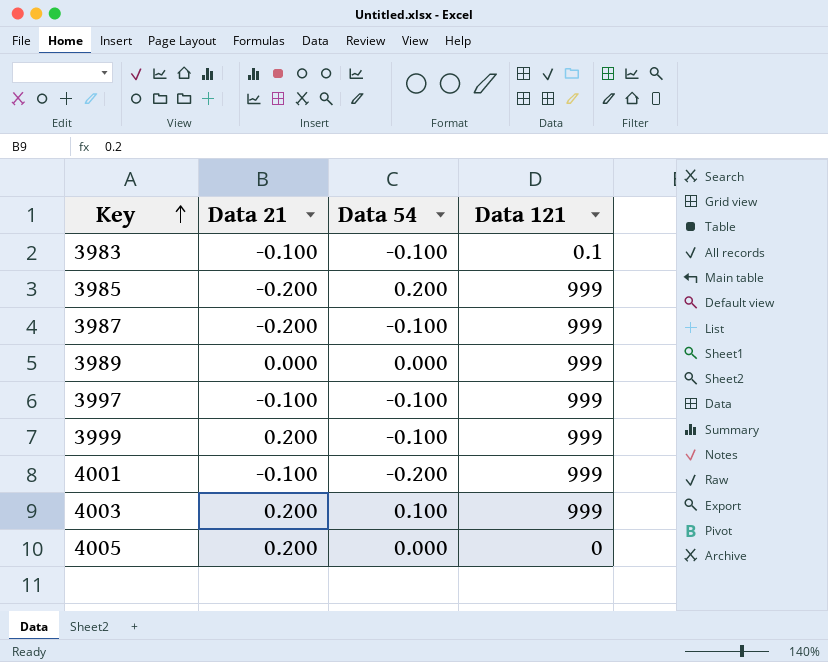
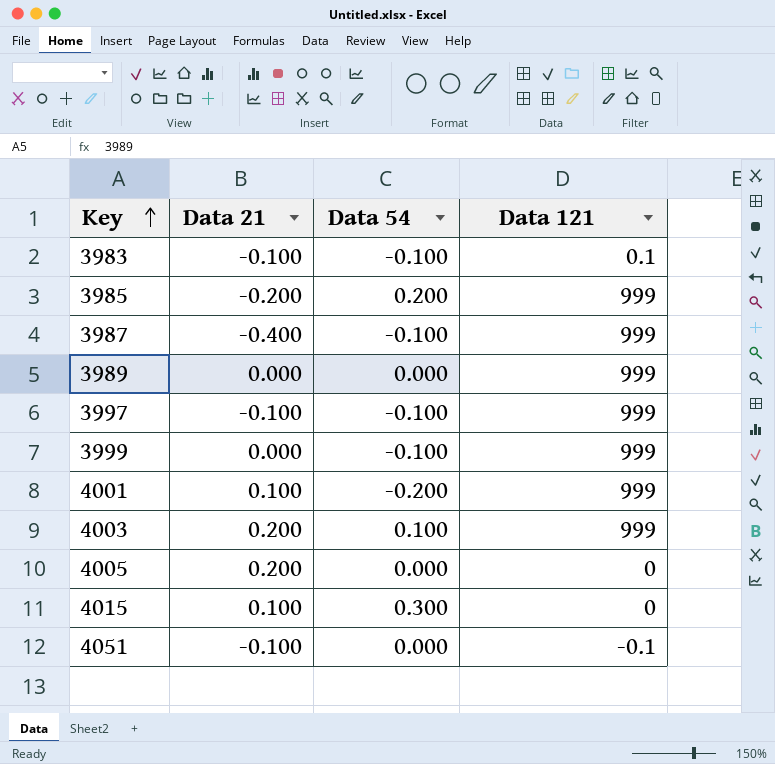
3987 | Data 21: -0.200 -> -0.400
3999 | Data 21: 0.200 -> 0.000
4001 | Data 21: -0.100 -> 0.100
row 4015: none -> 0.100 | 0.300 | 0
row 4051: none -> -0.100 | 0.000 | -0.1

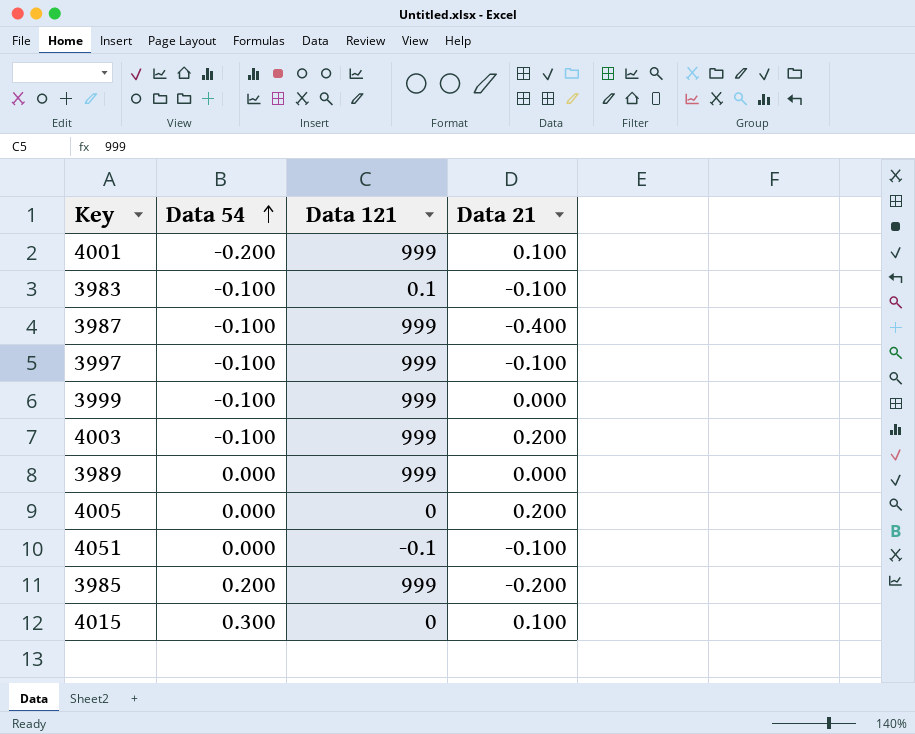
row order: Key ascending -> Data 54 ascending
column Data 21 | position: 2 -> 4
4003 | Data 54: 0.100 -> -0.100

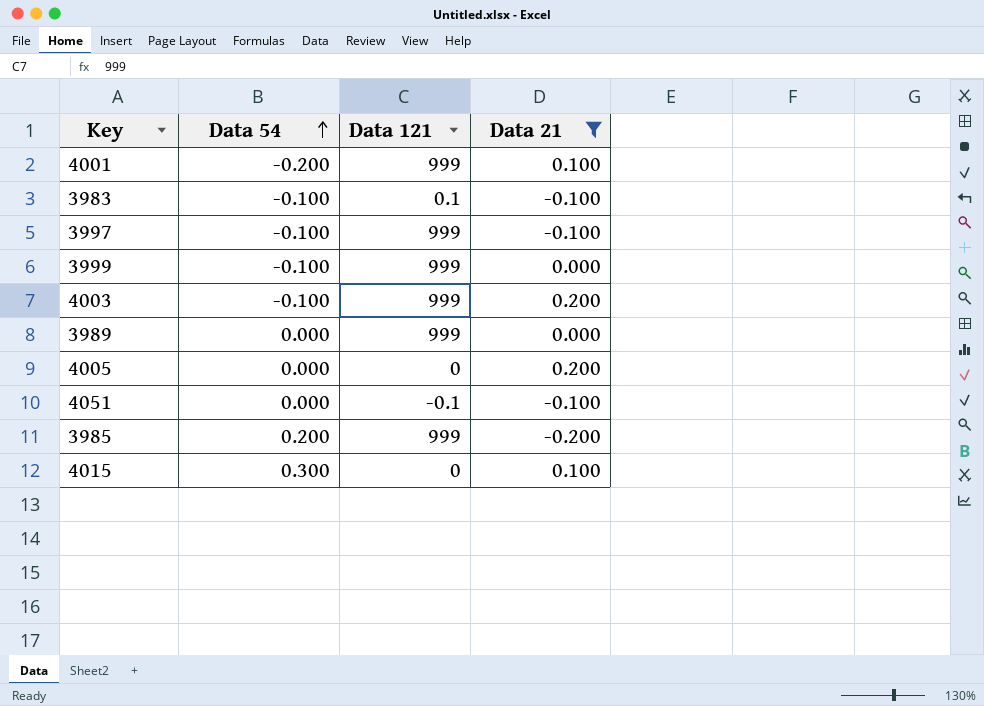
filter: none -> Data 21 != -0.400

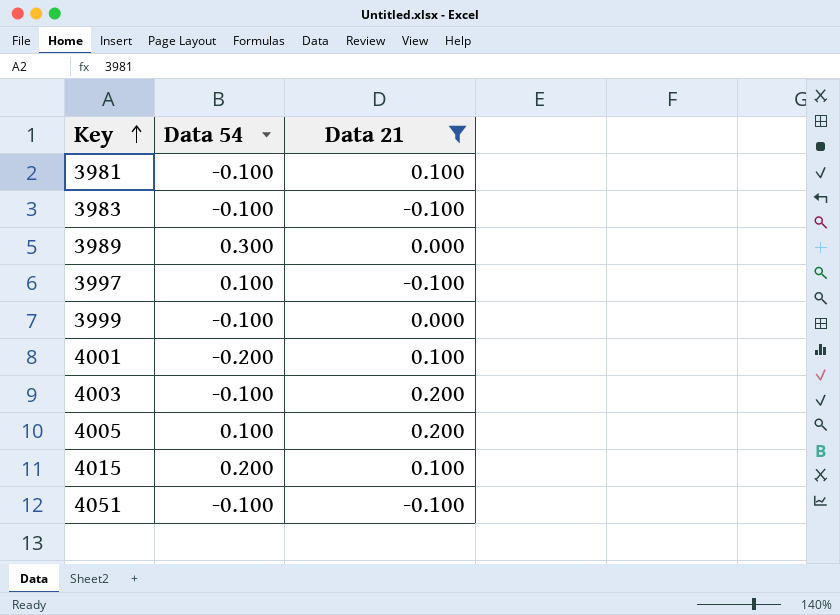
row order: Data 54 ascending -> Key ascending
column Data 121 | position: 3 -> none
row 3985: 0.200 | 999 | -0.200 -> none
row 3981: none -> -0.100 | 0.100
3989 | Data 54: 0.000 -> 0.300
3997 | Data 54: -0.100 -> 0.100
4005 | Data 54: 0.000 -> 0.100
4015 | Data 54: 0.300 -> 0.200
4051 | Data 54: 0.000 -> -0.100

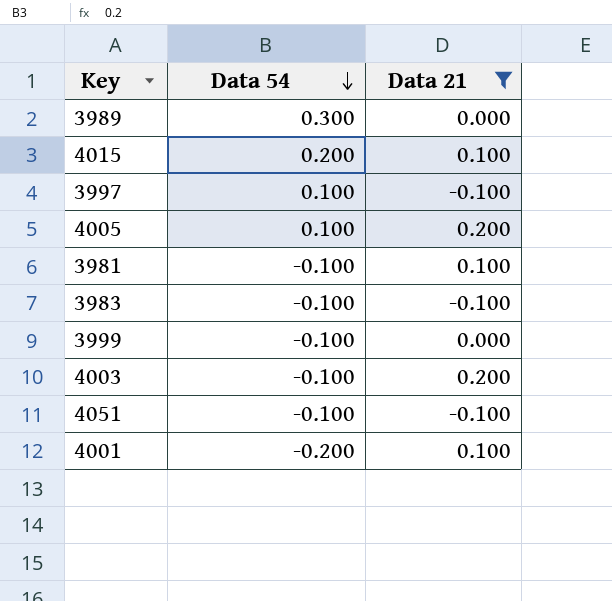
row order: Key ascending -> Data 54 descending

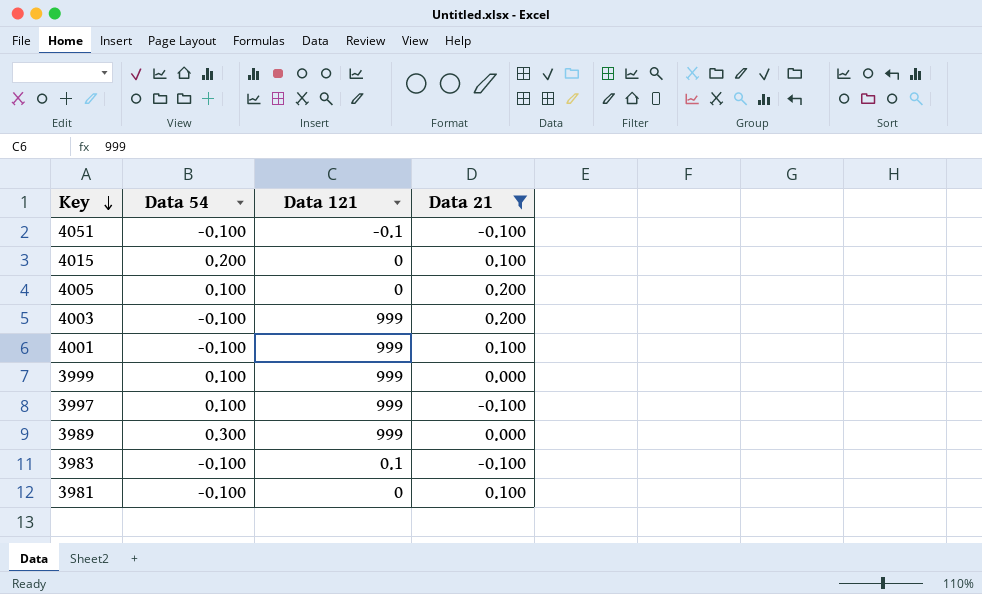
row order: Data 54 descending -> Key descending
column Data 121 | position: none -> 3
4001 | Data 54: -0.200 -> -0.100
3999 | Data 54: -0.100 -> 0.100

